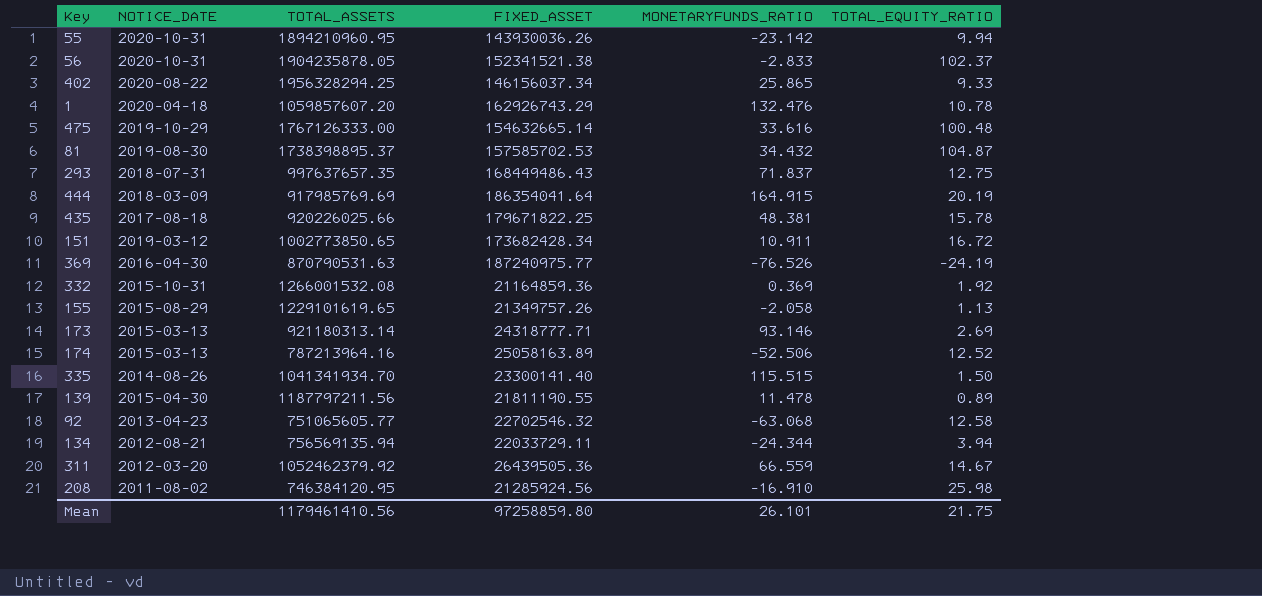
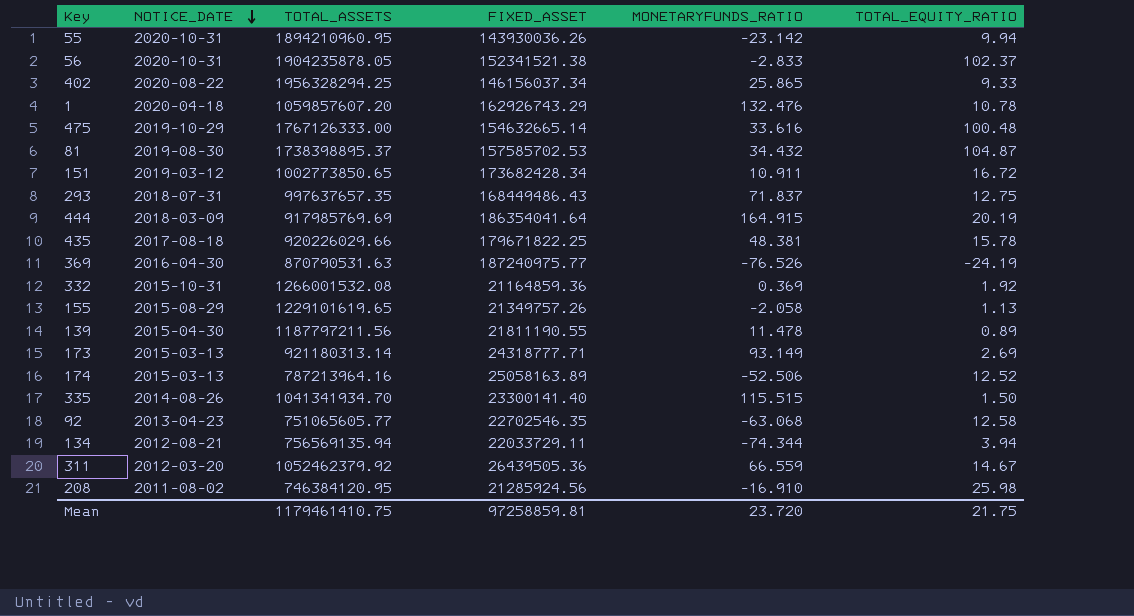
row order: none -> NOTICE_DATE descending
435 | TOTAL_ASSETS: 920226025.66 -> 920226029.66
173 | MONETARYFUNDS_RATIO: 93.146 -> 93.149
92 | FIXED_ASSET: 22702546.32 -> 22702546.35
134 | MONETARYFUNDS_RATIO: -24.344 -> -74.344
Mean | TOTAL_ASSETS: 1179461410.56 -> 1179461410.75
Mean | FIXED_ASSET: 97258859.80 -> 97258859.81
Mean | MONETARYFUNDS_RATIO: 26.101 -> 23.720

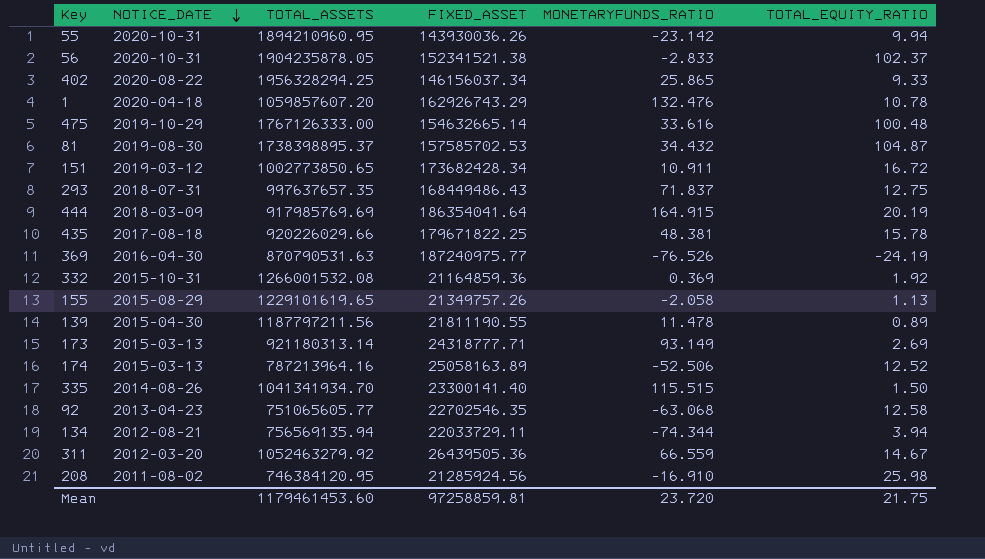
311 | TOTAL_ASSETS: 1052462379.92 -> 1052463279.92
Mean | TOTAL_ASSETS: 1179461410.75 -> 1179461453.60

